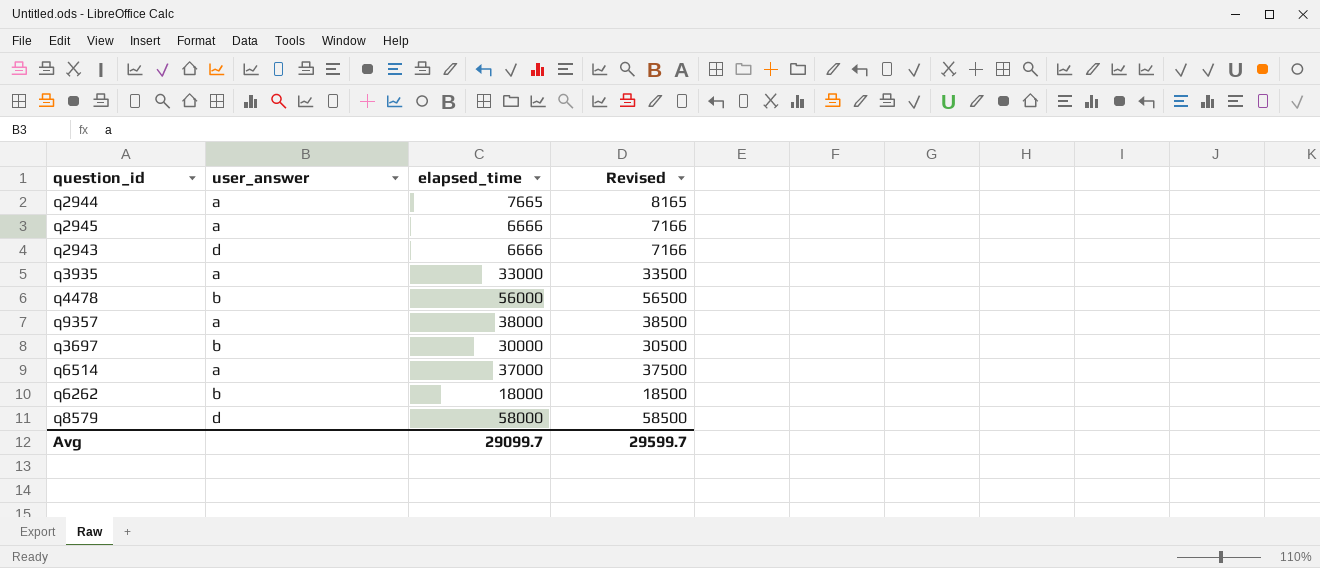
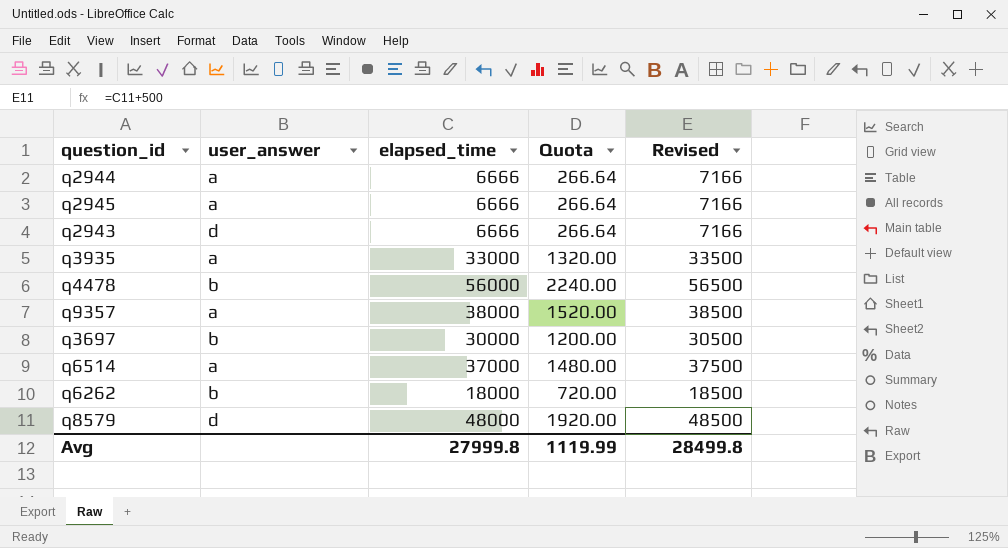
column Quota | formula: none -> [elapsed_time] * 0.04
q2944 | elapsed_time: 7665 -> 6666
q2944 | Revised: 8165 -> 7166
q8579 | elapsed_time: 58000 -> 48000
q8579 | Revised: 58500 -> 48500
Avg | elapsed_time: 29099.7 -> 27999.8
Avg | Revised: 29599.7 -> 28499.8

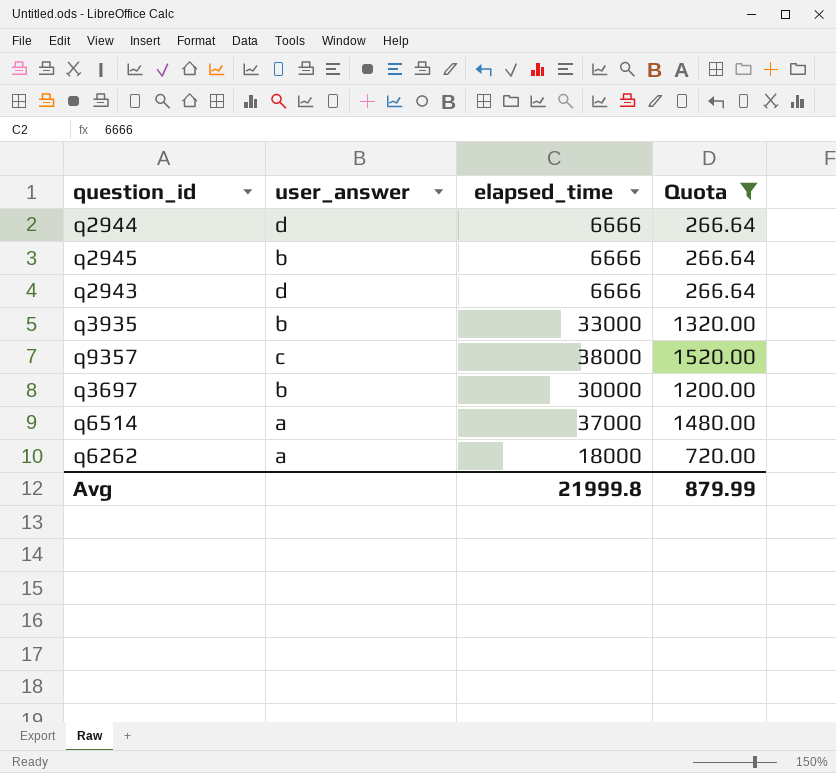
filter: none -> Quota <= 1520.00
column Revised | formula: [elapsed_time] + 500 -> none
q2944 | user_answer: a -> d
q2945 | user_answer: a -> b
q3935 | user_answer: a -> b
q9357 | user_answer: a -> c
q6262 | user_answer: b -> a
Avg | elapsed_time: 27999.8 -> 21999.8
Avg | Quota: 1119.99 -> 879.99

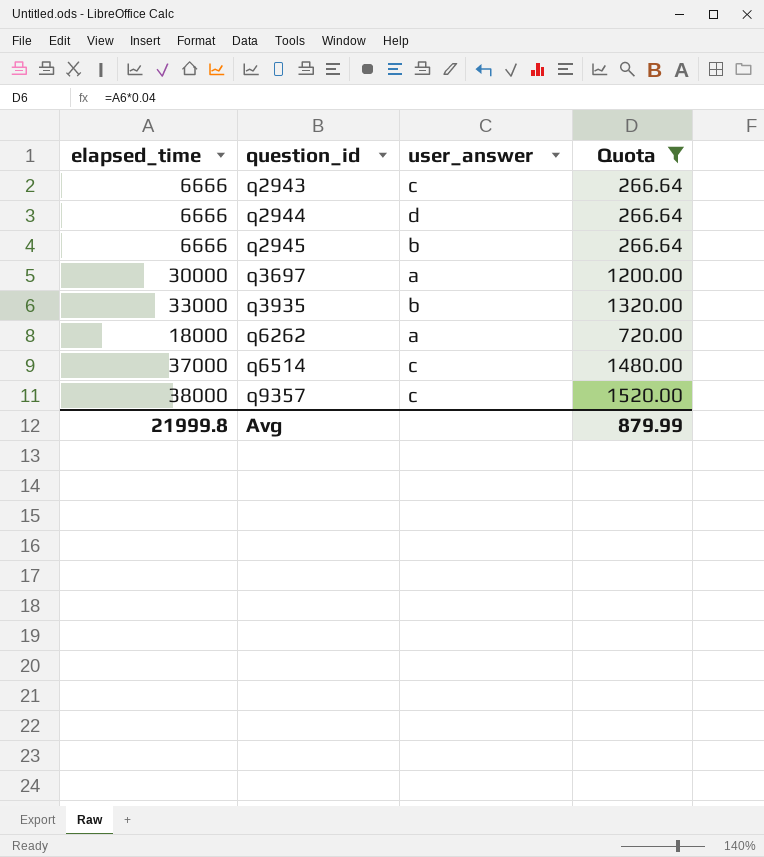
row order: none -> question_id ascending
column elapsed_time | position: 3 -> 1
q2943 | user_answer: d -> c
q3697 | user_answer: b -> a
q6514 | user_answer: a -> c

